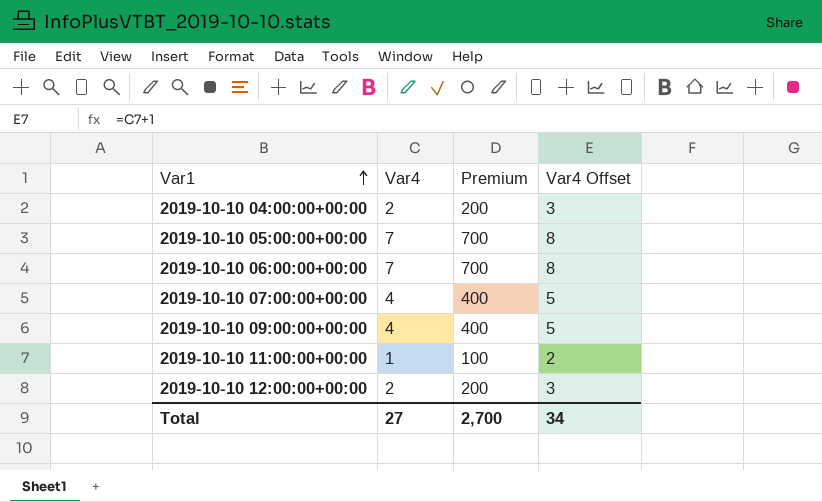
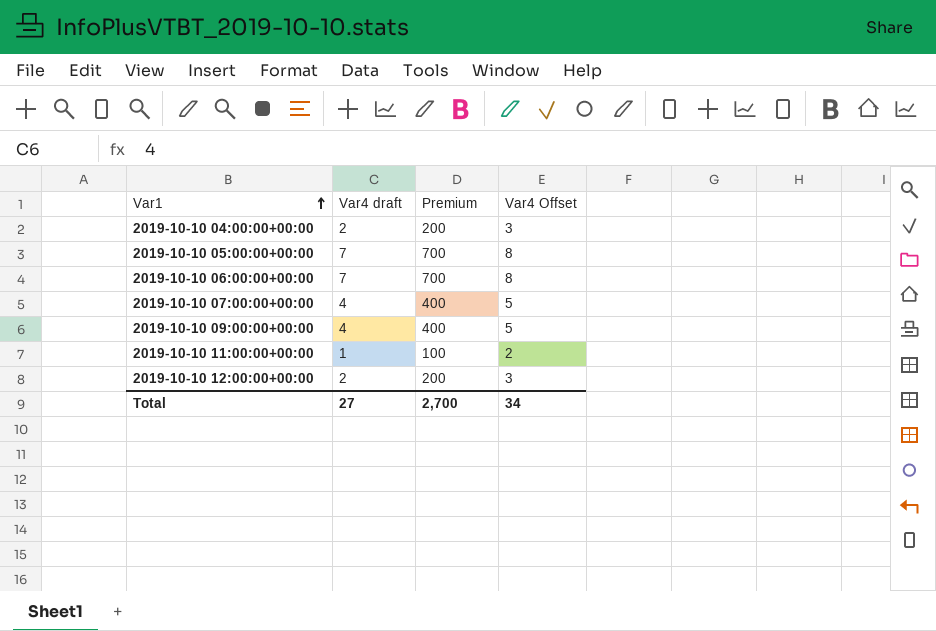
column name: Var4 -> Var4 draft

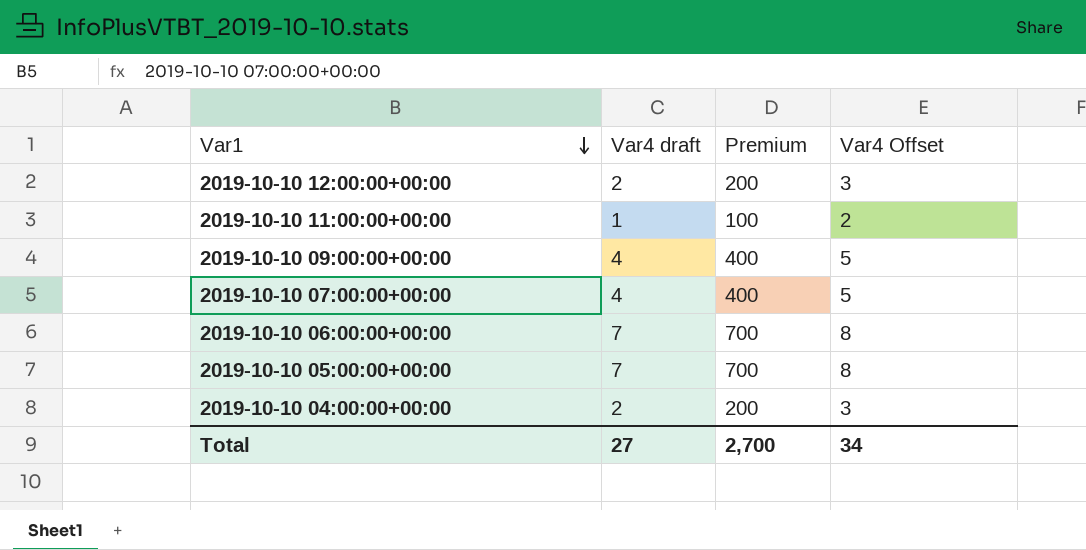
row order: Var1 ascending -> Var1 descending

